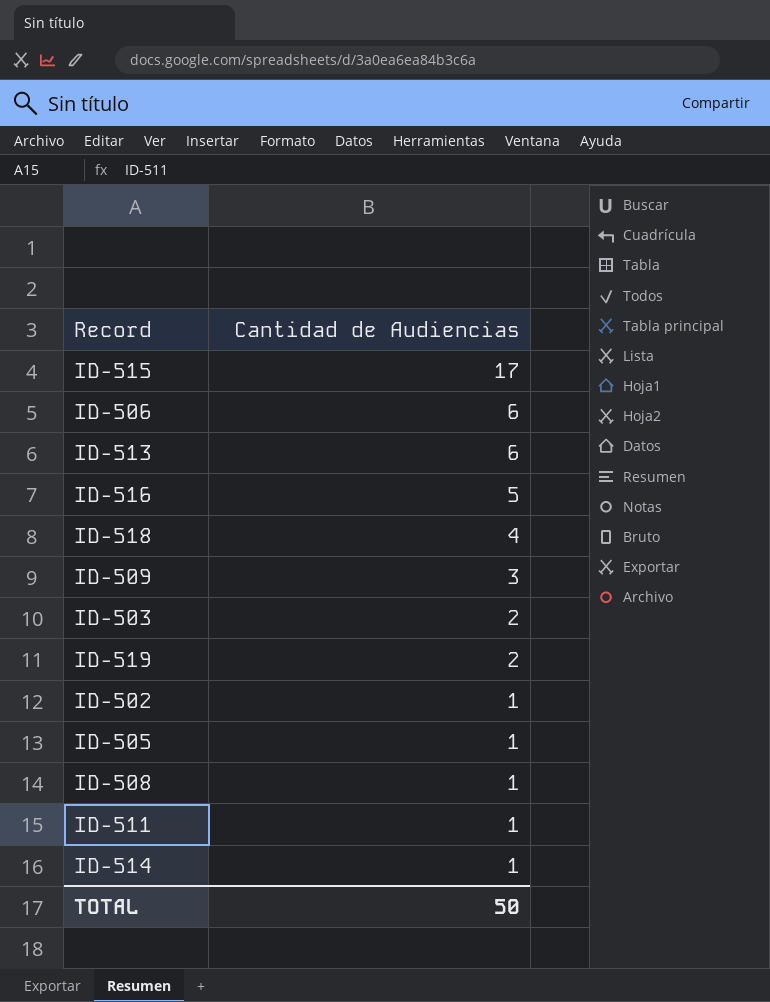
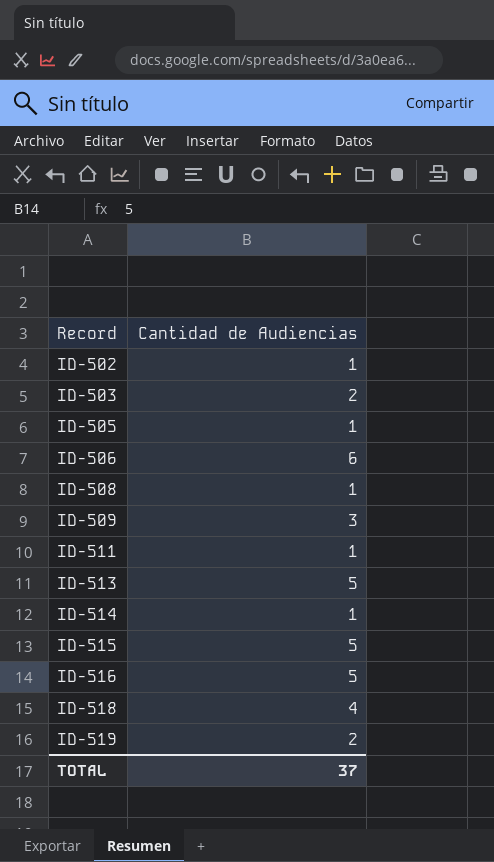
row order: Cantidad de Audiencias descending -> Record ascending
ID-513 | Cantidad de Audiencias: 6 -> 5
ID-515 | Cantidad de Audiencias: 17 -> 5
TOTAL | Cantidad de Audiencias: 50 -> 37

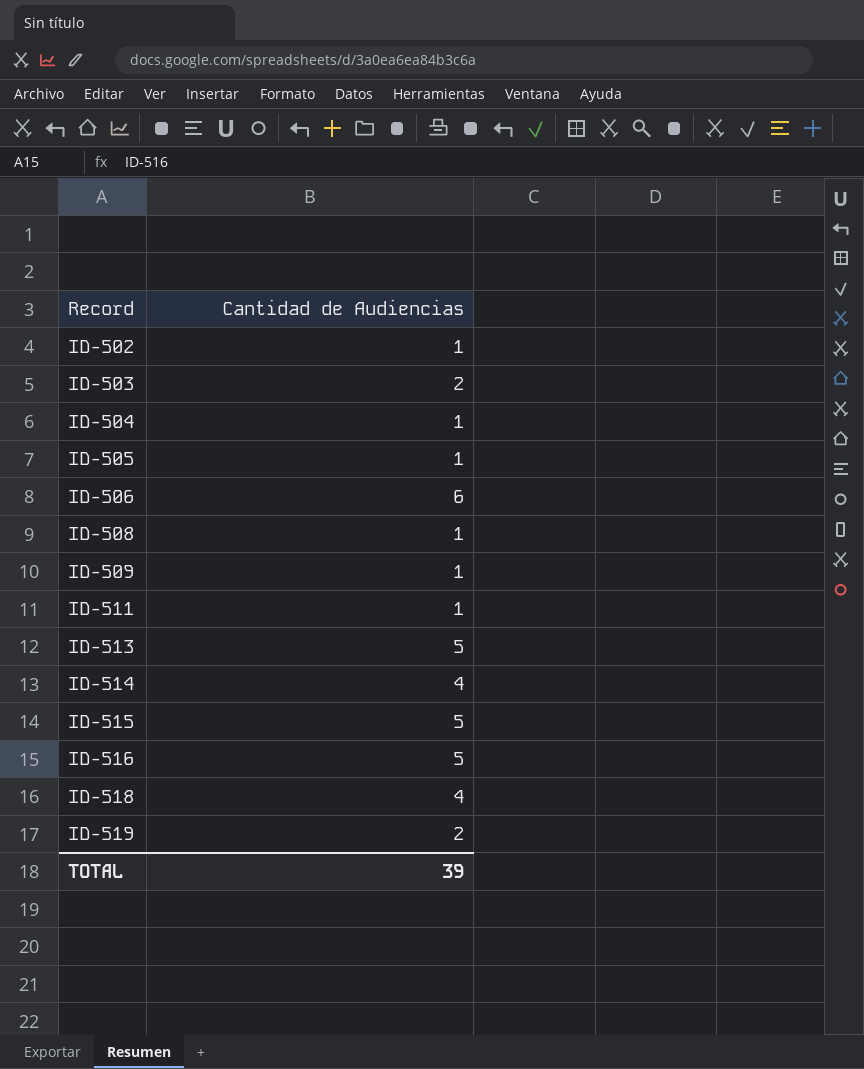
row ID-504: none -> 1
ID-509 | Cantidad de Audiencias: 3 -> 1
ID-514 | Cantidad de Audiencias: 1 -> 4
TOTAL | Cantidad de Audiencias: 37 -> 39

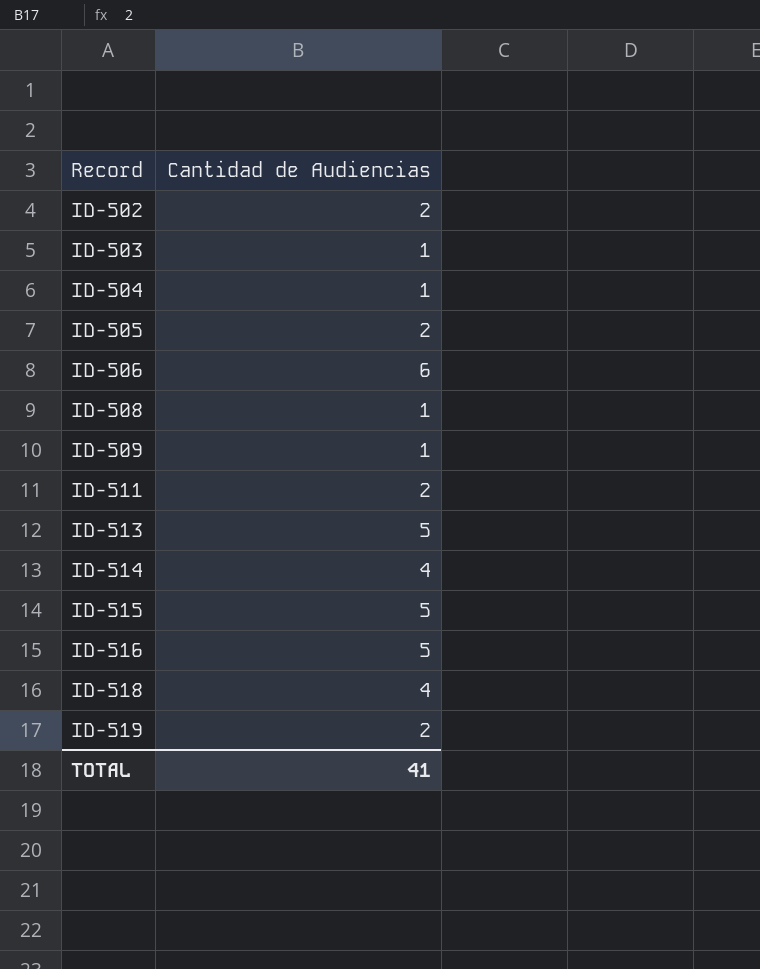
ID-502 | Cantidad de Audiencias: 1 -> 2
ID-503 | Cantidad de Audiencias: 2 -> 1
ID-505 | Cantidad de Audiencias: 1 -> 2
ID-511 | Cantidad de Audiencias: 1 -> 2
TOTAL | Cantidad de Audiencias: 39 -> 41

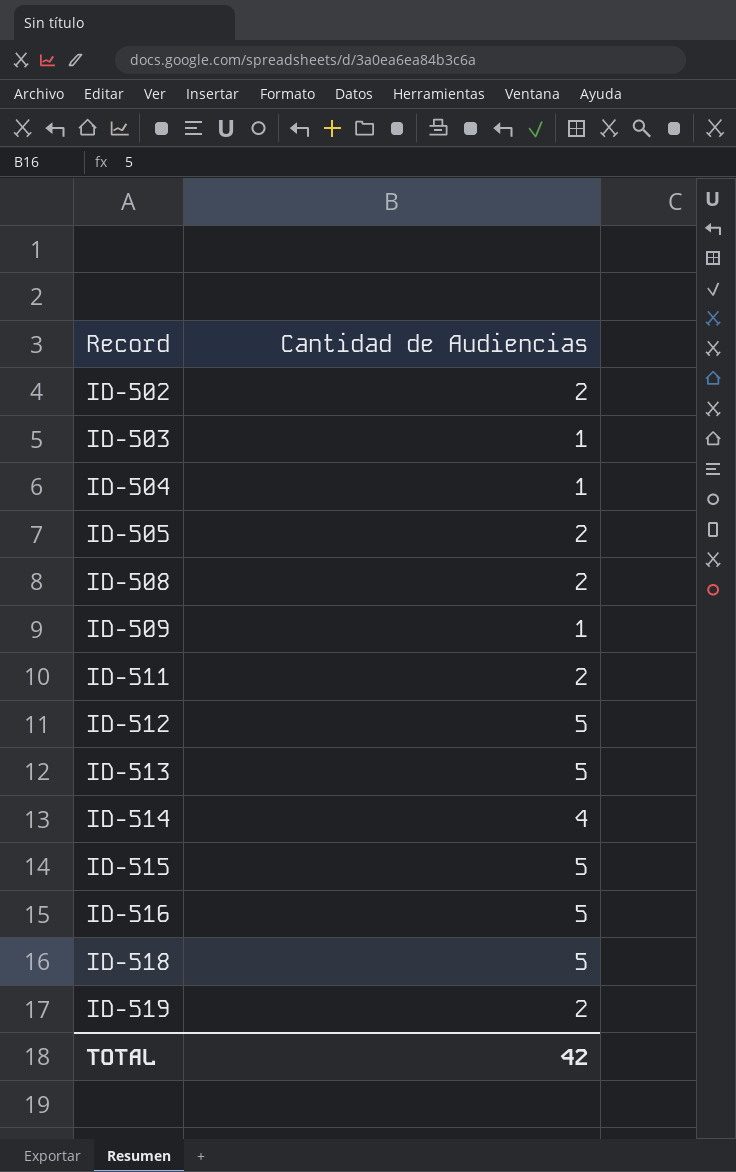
row ID-506: 6 -> none
ID-508 | Cantidad de Audiencias: 1 -> 2
row ID-512: none -> 5
ID-518 | Cantidad de Audiencias: 4 -> 5
TOTAL | Cantidad de Audiencias: 41 -> 42

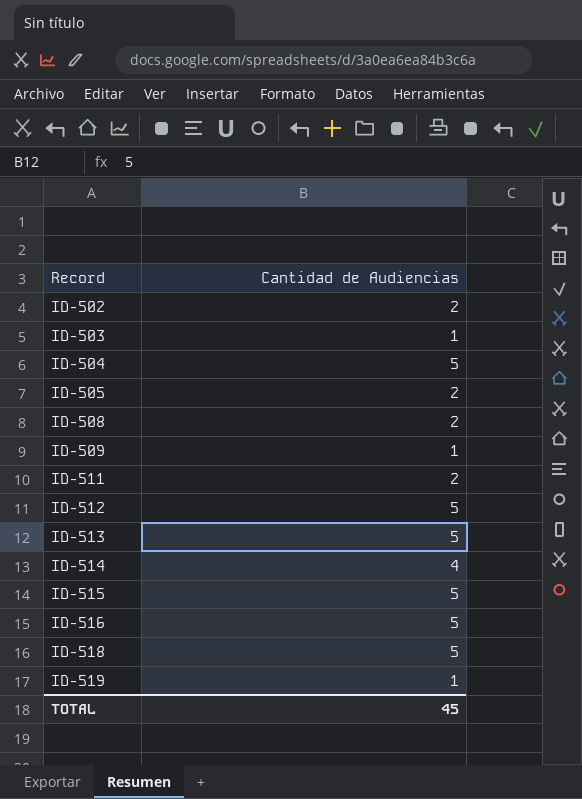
ID-504 | Cantidad de Audiencias: 1 -> 5
ID-519 | Cantidad de Audiencias: 2 -> 1
TOTAL | Cantidad de Audiencias: 42 -> 45

